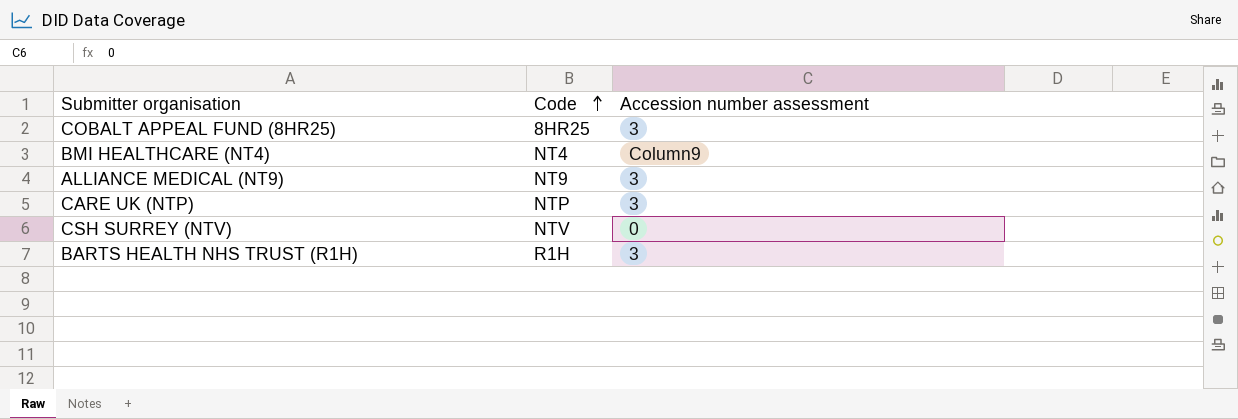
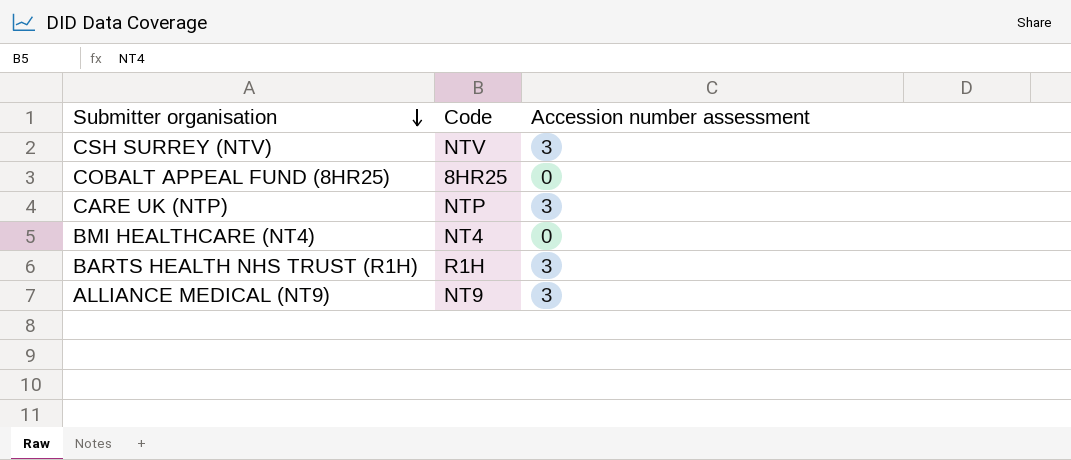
row order: Code ascending -> Submitter organisation descending
CSH SURREY (NTV) | Accession number assessment: 0 -> 3
COBALT APPEAL FUND (8HR25) | Accession number assessment: 3 -> 0
BMI HEALTHCARE (NT4) | Accession number assessment: Column9 -> 0

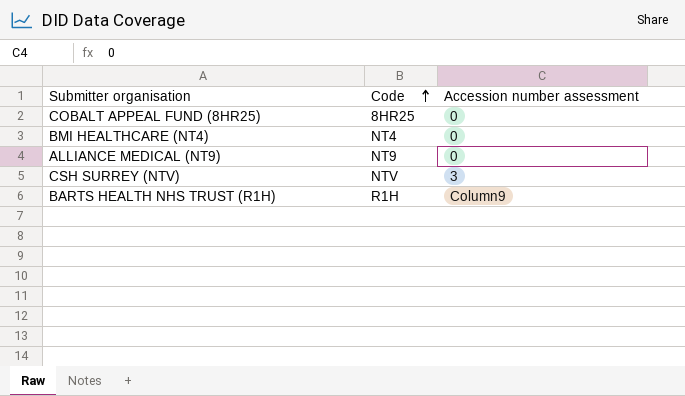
row order: Submitter organisation descending -> Code ascending
row CARE UK (NTP): NTP | 3 -> none
ALLIANCE MEDICAL (NT9) | Accession number assessment: 3 -> 0
BARTS HEALTH NHS TRUST (R1H) | Accession number assessment: 3 -> Column9

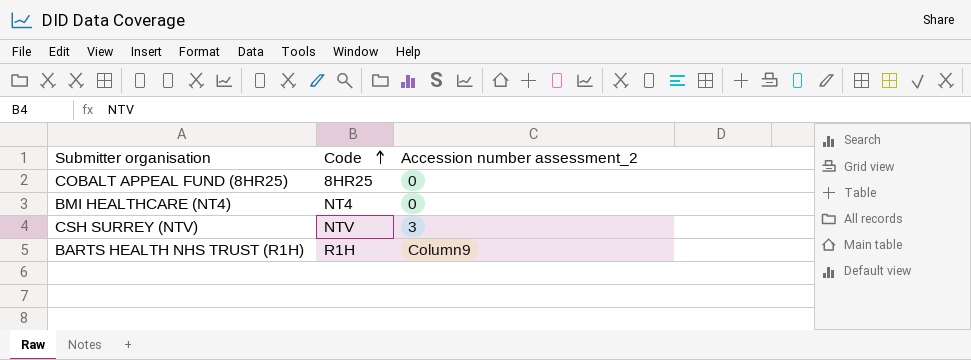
column name: Accession number assessment -> Accession number assessment_2
row ALLIANCE MEDICAL (NT9): NT9 | 0 -> none

